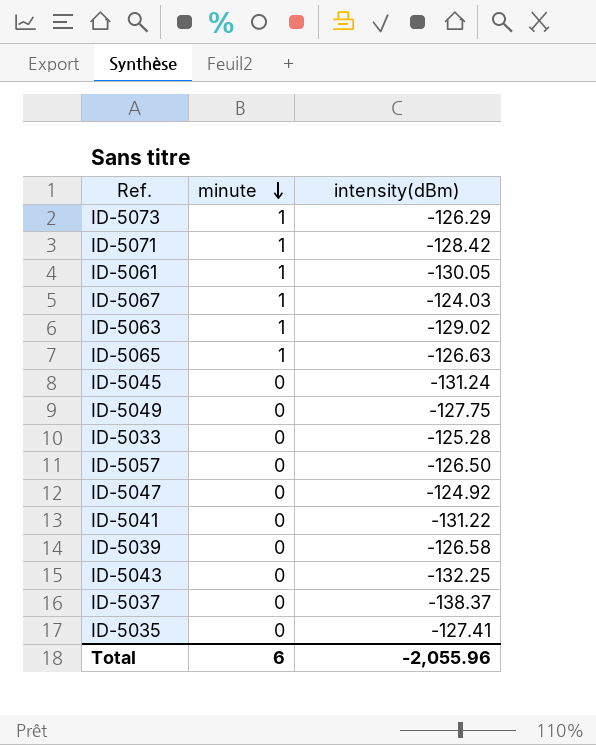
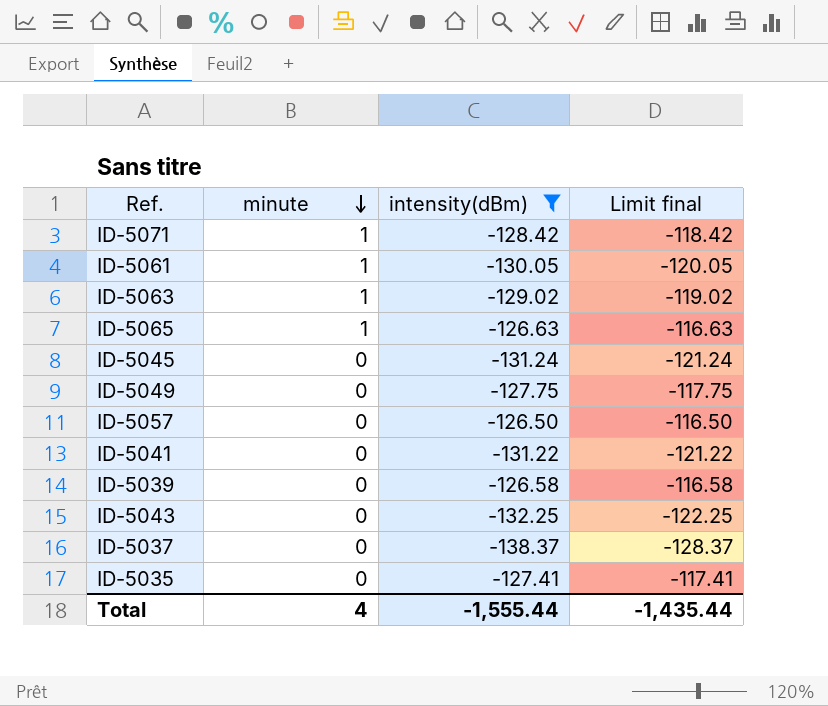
filter: none -> intensity(dBm) <= -126.50
column Limit final | formula: none -> [intensity(dBm)] + 10
Total | minute: 6 -> 4
Total | intensity(dBm): -2,055.96 -> -1,555.44

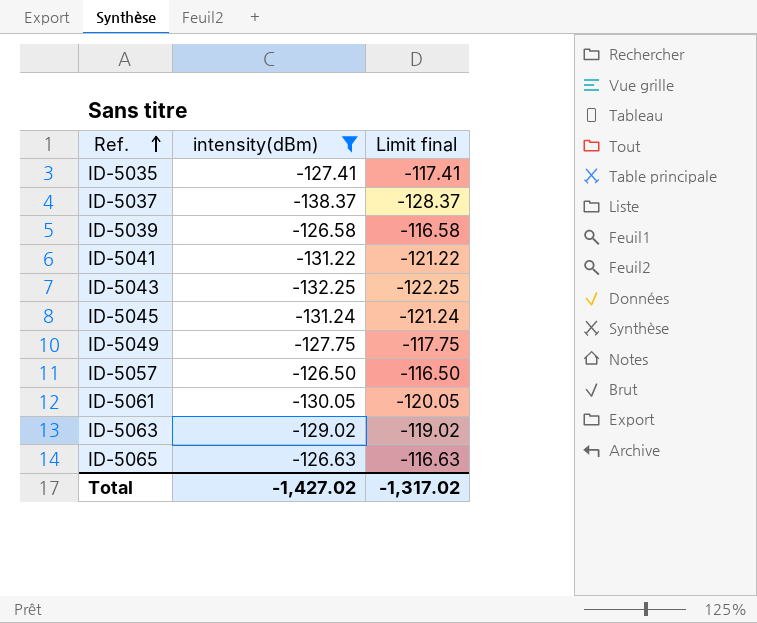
row order: minute descending -> Ref. ascending
column minute | position: 2 -> none
row ID-5071: 1 | -128.42 | -118.42 -> none
Total | intensity(dBm): -1,555.44 -> -1,427.02
Total | Limit final: -1,435.44 -> -1,317.02

